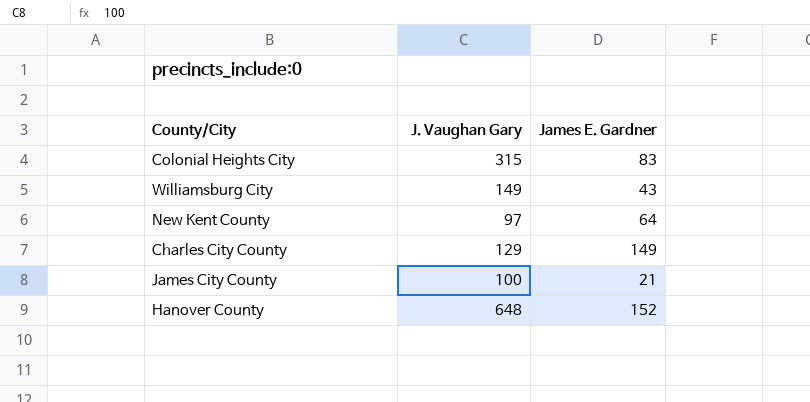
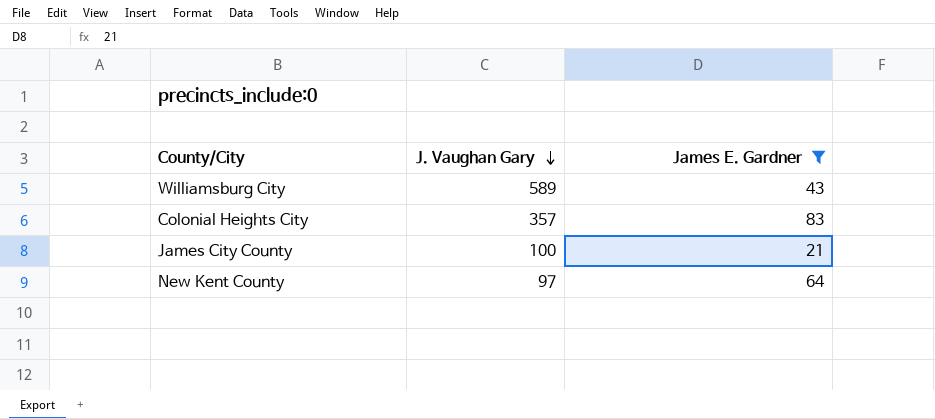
filter: none -> James E. Gardner <= 83
row order: none -> J. Vaughan Gary descending
Williamsburg City | J. Vaughan Gary: 149 -> 589
Colonial Heights City | J. Vaughan Gary: 315 -> 357

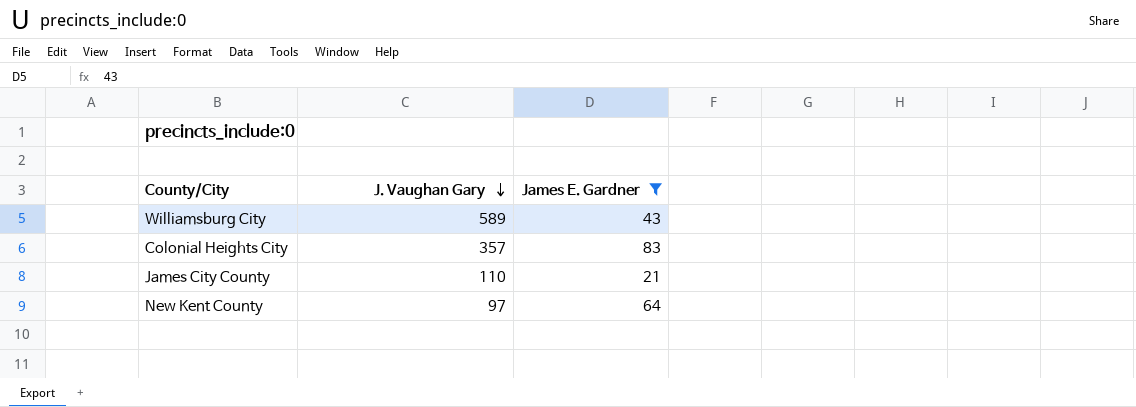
James City County | J. Vaughan Gary: 100 -> 110

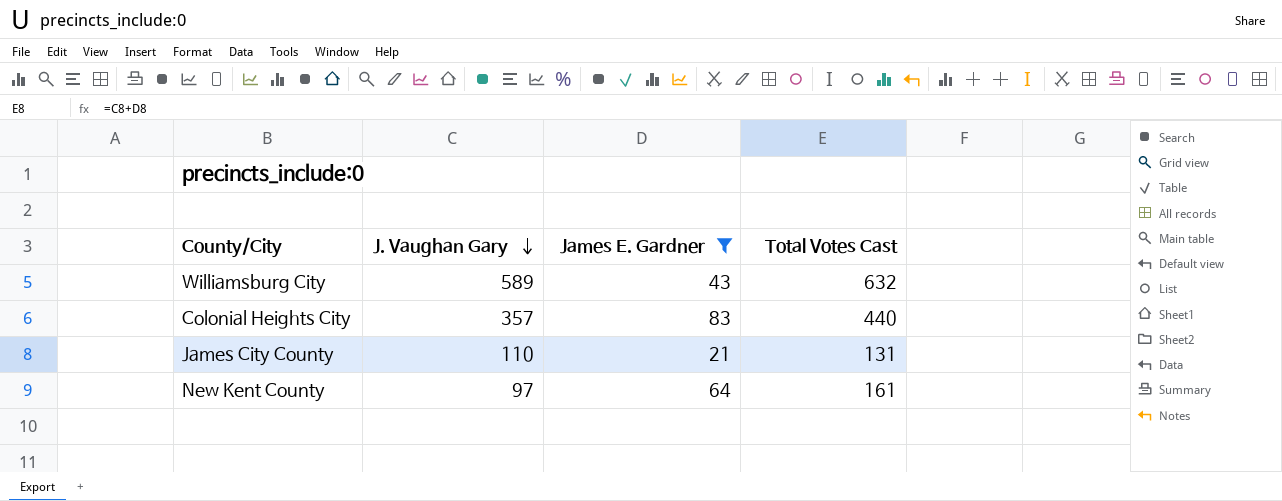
column Total Votes Cast | formula: none -> [J. Vaughan Gary] + [James E. Gardner]

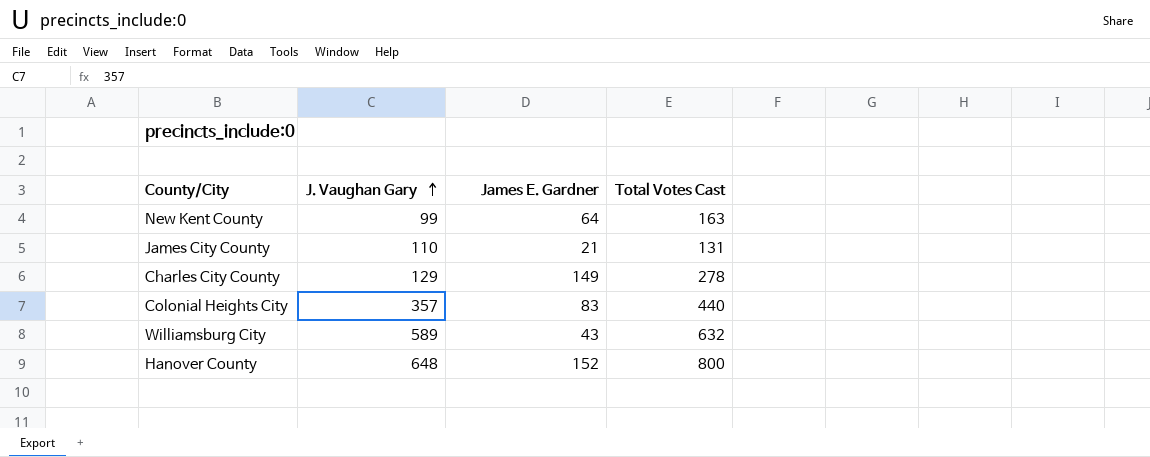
filter: James E. Gardner <= 83 -> none
row order: J. Vaughan Gary descending -> J. Vaughan Gary ascending
New Kent County | J. Vaughan Gary: 97 -> 99
New Kent County | Total Votes Cast: 161 -> 163

